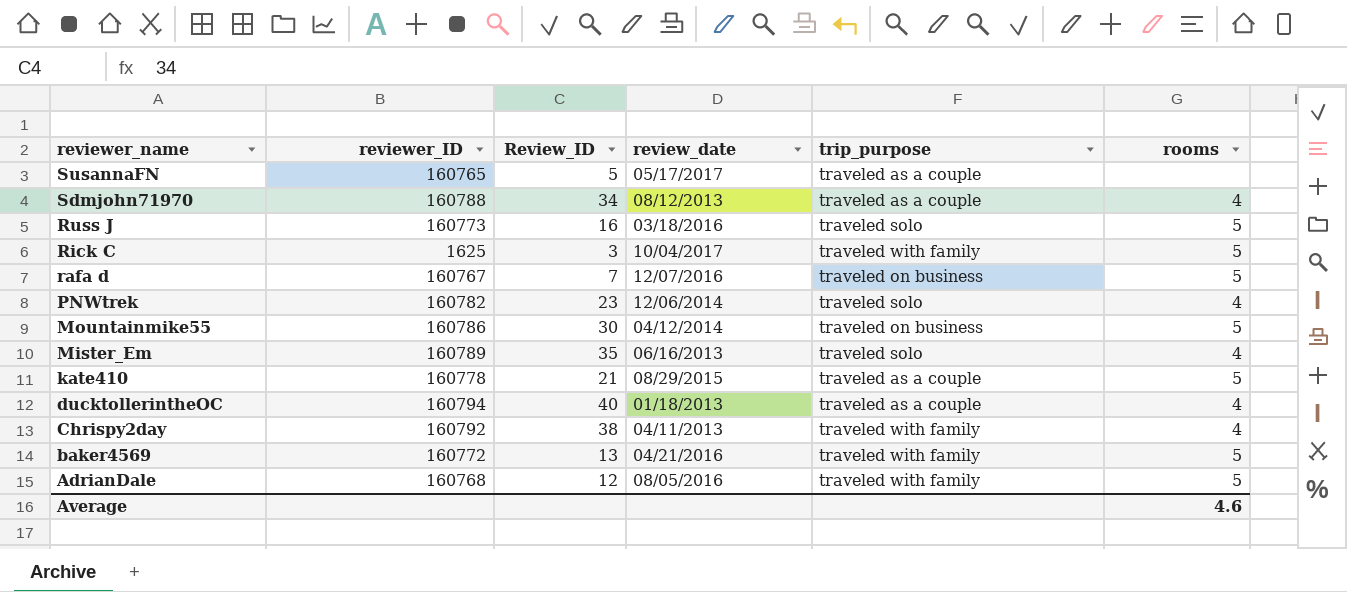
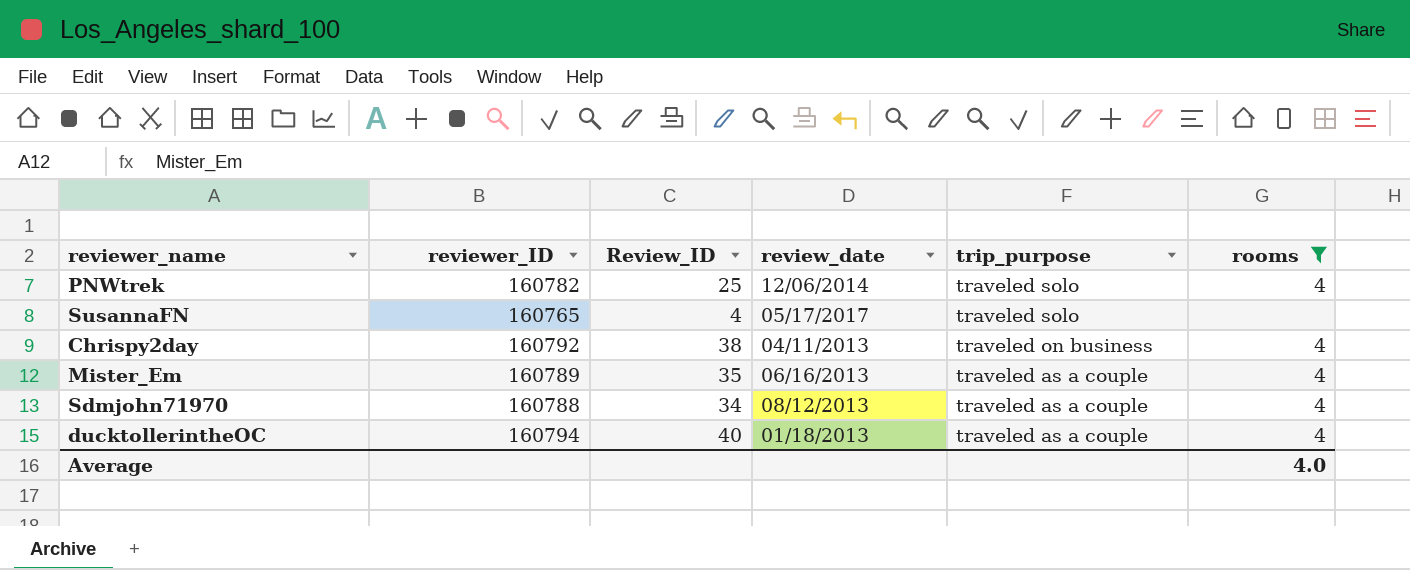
filter: none -> rooms != 5
row order: reviewer_name descending -> trip_purpose descending
PNWtrek | Review_ID: 23 -> 25
SusannaFN | Review_ID: 5 -> 4
SusannaFN | trip_purpose: traveled as a couple -> traveled solo
Chrispy2day | trip_purpose: traveled with family -> traveled on business
Mister_Em | trip_purpose: traveled solo -> traveled as a couple
Average | rooms: 4.6 -> 4.0

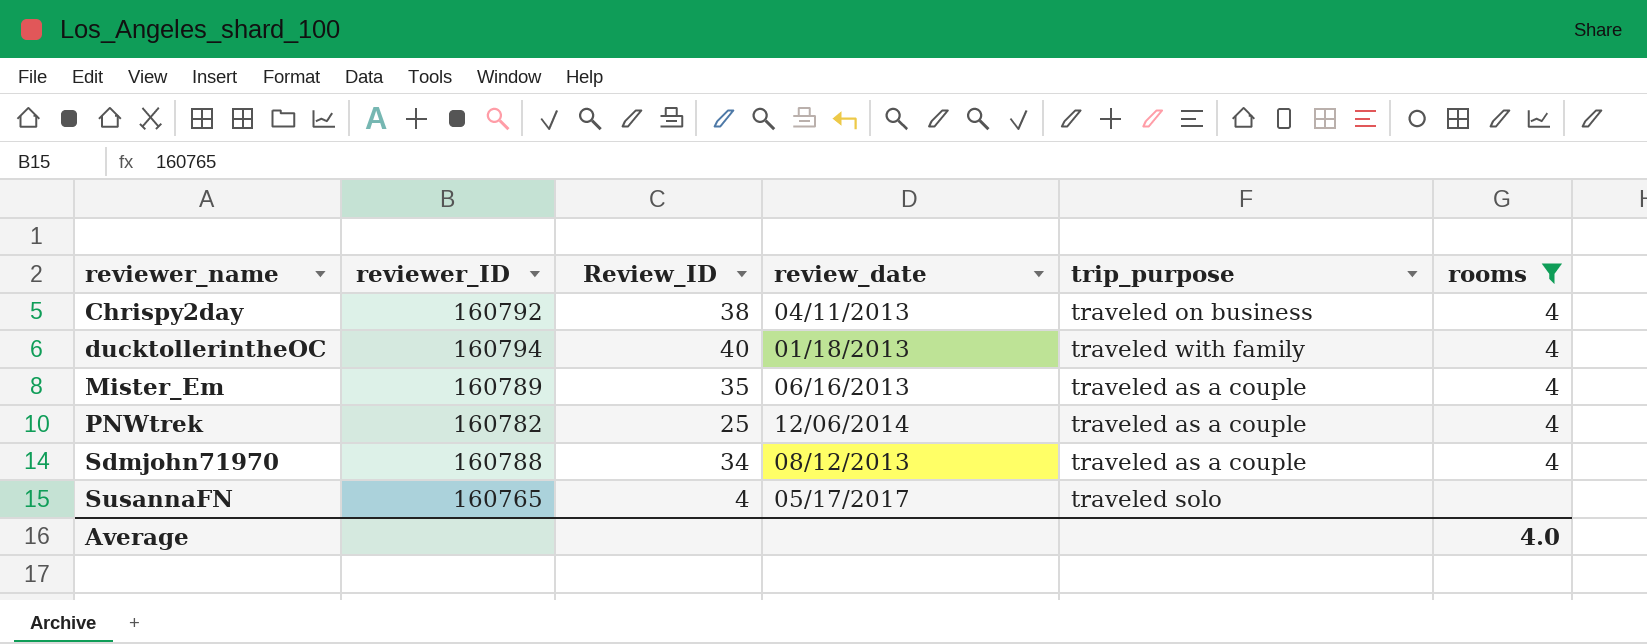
row order: trip_purpose descending -> reviewer_name ascending
ducktollerintheOC | trip_purpose: traveled as a couple -> traveled with family
PNWtrek | trip_purpose: traveled solo -> traveled as a couple

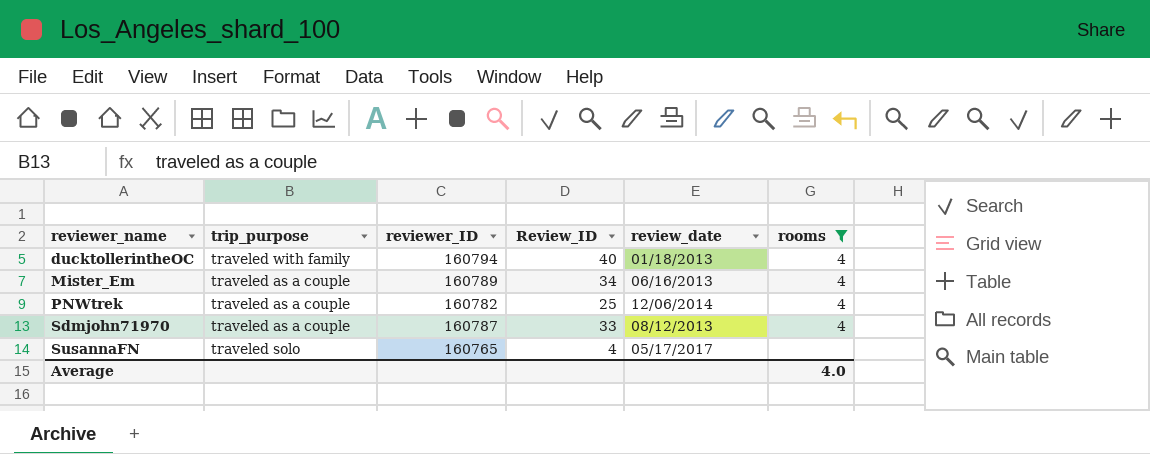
column trip_purpose | position: 5 -> 2
row Chrispy2day: 160792 | 38 | 04/11/2013 | traveled on business | 4 -> none
Mister_Em | Review_ID: 35 -> 34
Sdmjohn71970 | reviewer_ID: 160788 -> 160787
Sdmjohn71970 | Review_ID: 34 -> 33

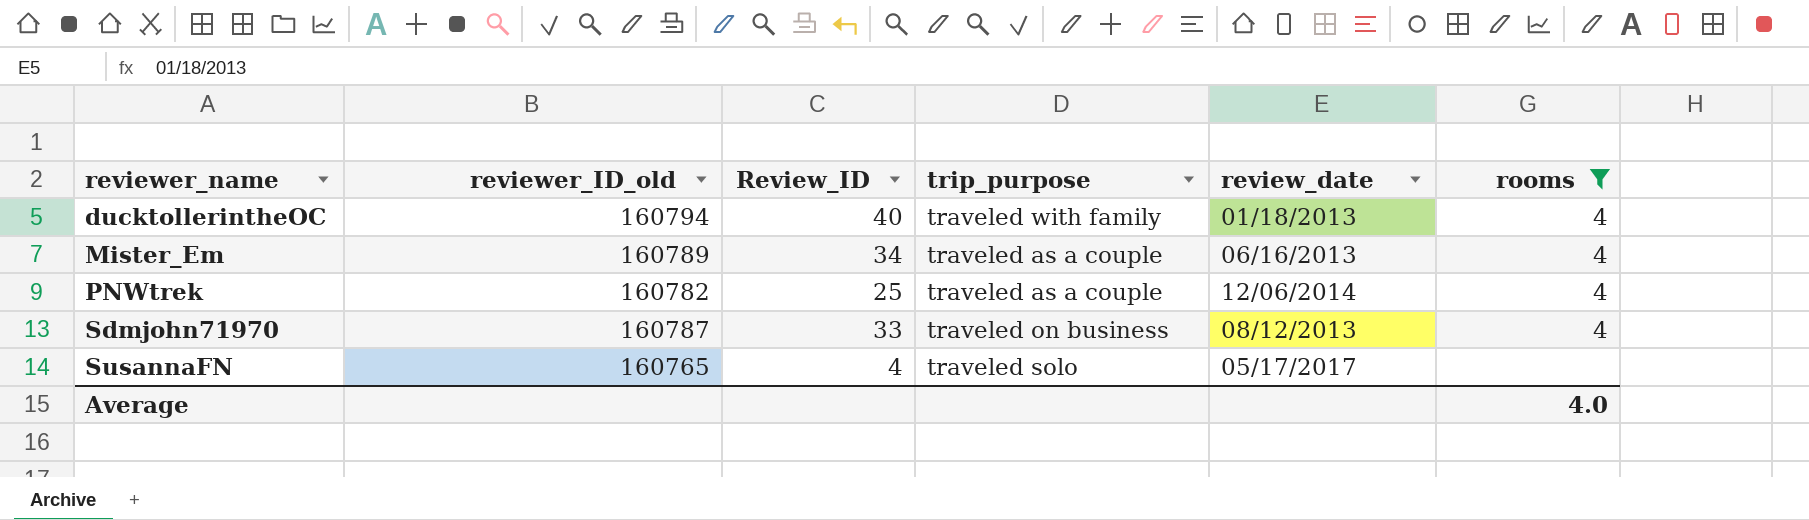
column name: reviewer_ID -> reviewer_ID_old
column trip_purpose | position: 2 -> 4
Sdmjohn71970 | trip_purpose: traveled as a couple -> traveled on business

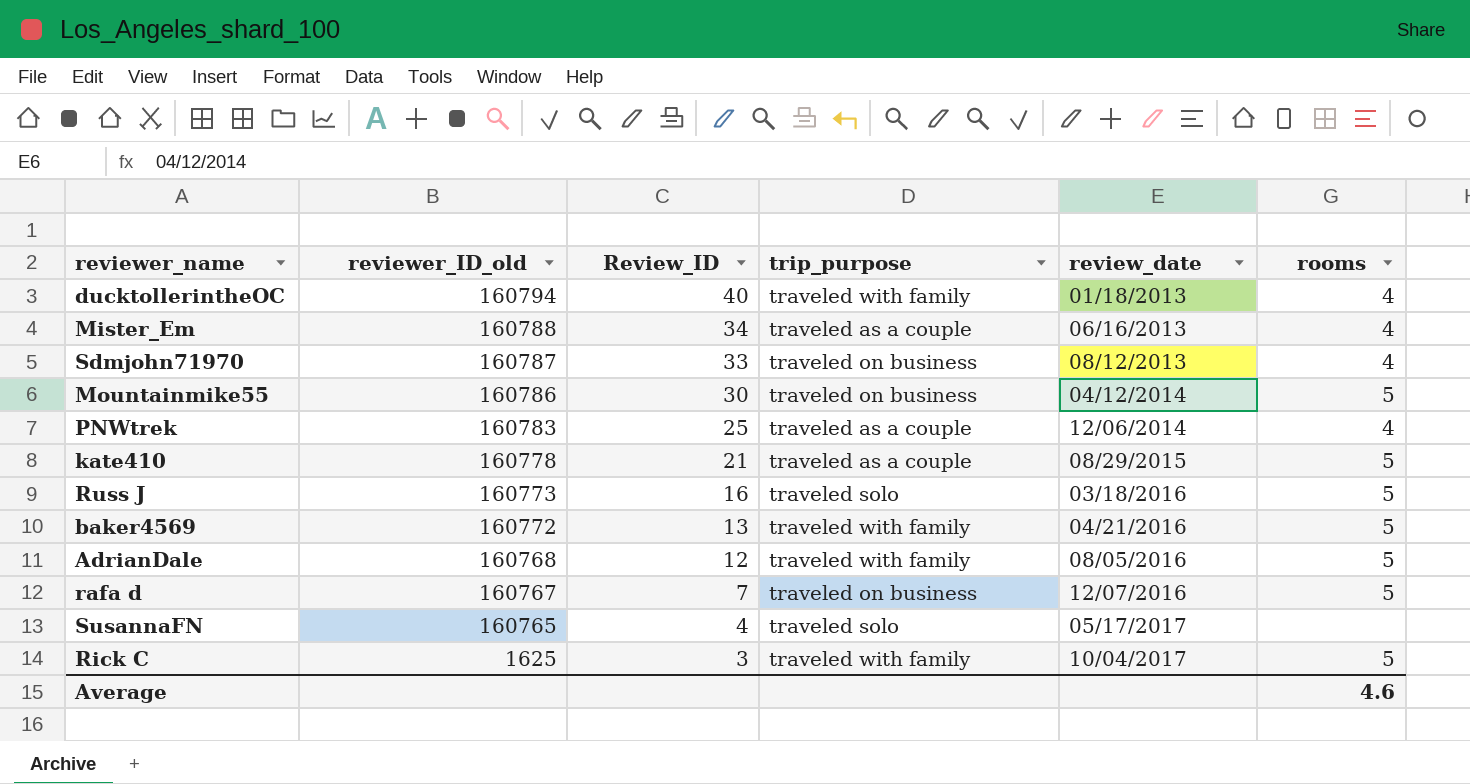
filter: rooms != 5 -> none
row order: reviewer_name ascending -> reviewer_ID_old descending
Mister_Em | reviewer_ID_old: 160789 -> 160788
PNWtrek | reviewer_ID_old: 160782 -> 160783
Average | rooms: 4.0 -> 4.6

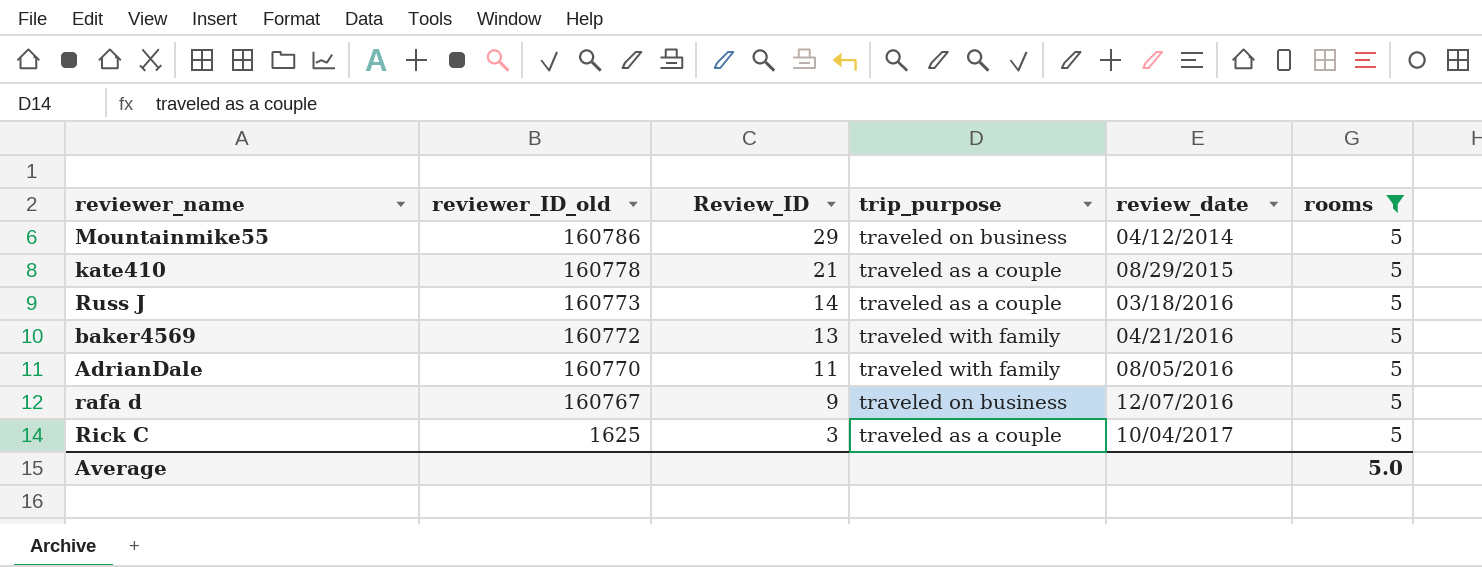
filter: none -> rooms = 5
Mountainmike55 | Review_ID: 30 -> 29
Russ J | Review_ID: 16 -> 14
Russ J | trip_purpose: traveled solo -> traveled as a couple
AdrianDale | reviewer_ID_old: 160768 -> 160770
AdrianDale | Review_ID: 12 -> 11
rafa d | Review_ID: 7 -> 9
Rick C | trip_purpose: traveled with family -> traveled as a couple
Average | rooms: 4.6 -> 5.0

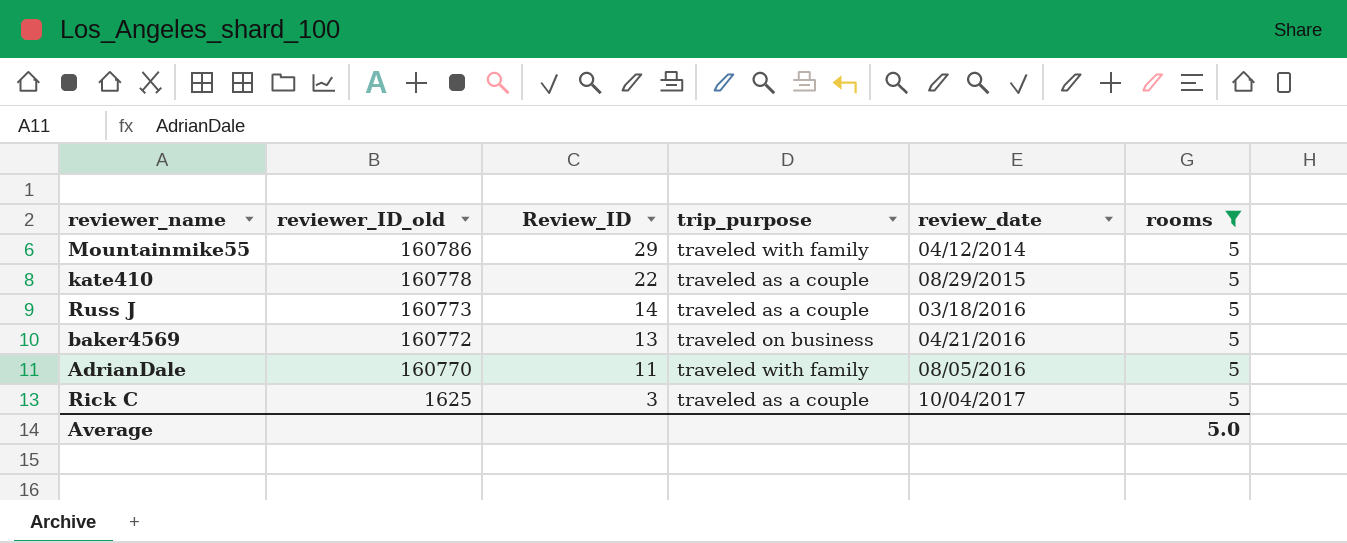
row rafa d: 160767 | 9 | traveled on business | 12/07/2016 | 5 -> none
Mountainmike55 | trip_purpose: traveled on business -> traveled with family
kate410 | Review_ID: 21 -> 22
baker4569 | trip_purpose: traveled with family -> traveled on business

